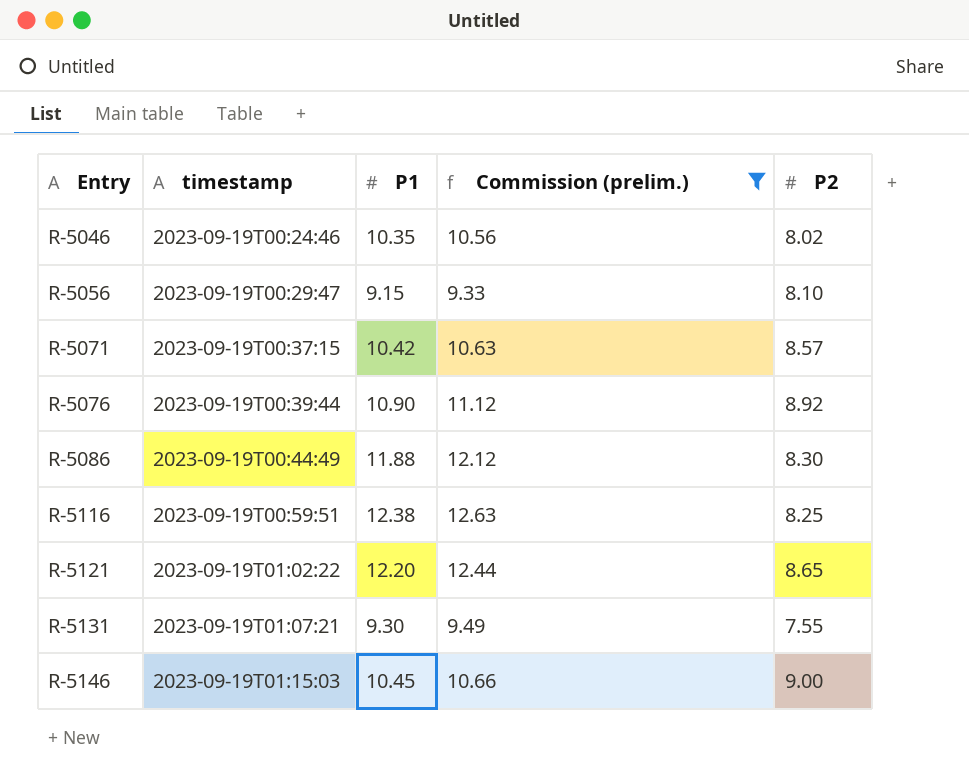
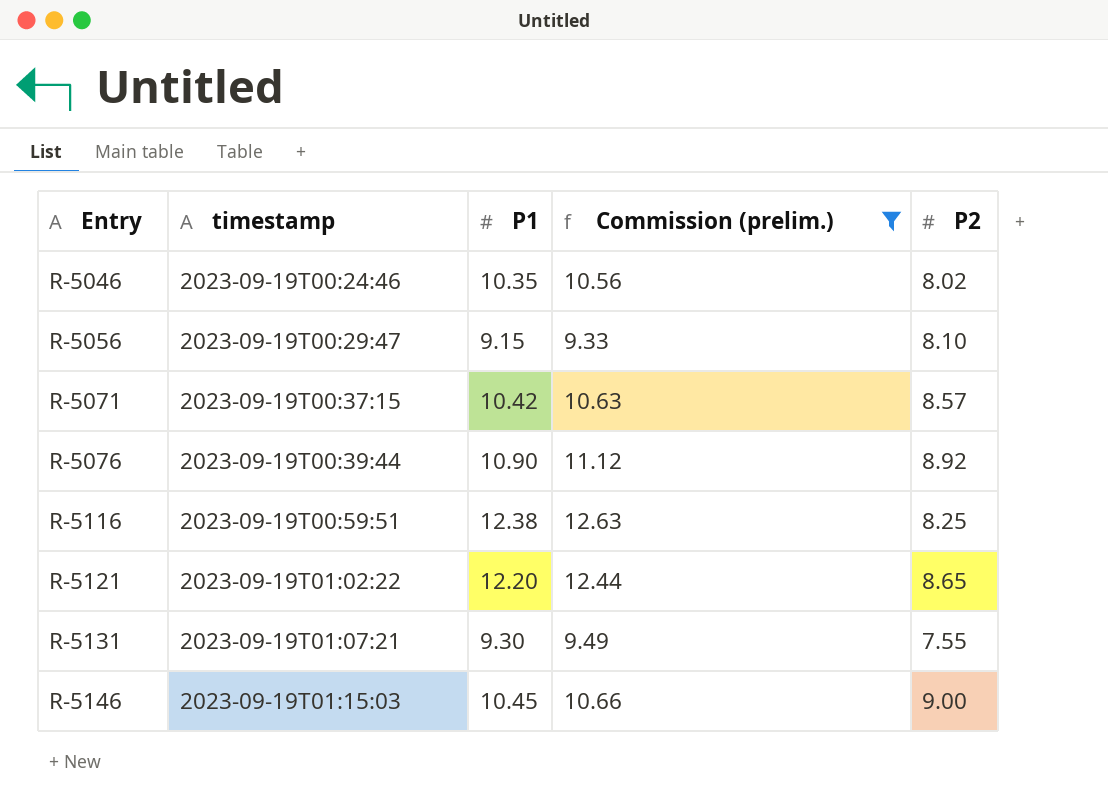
row R-5086: 2023-09-19T00:44:49 | 11.88 | 12.12 | 8.30 -> none

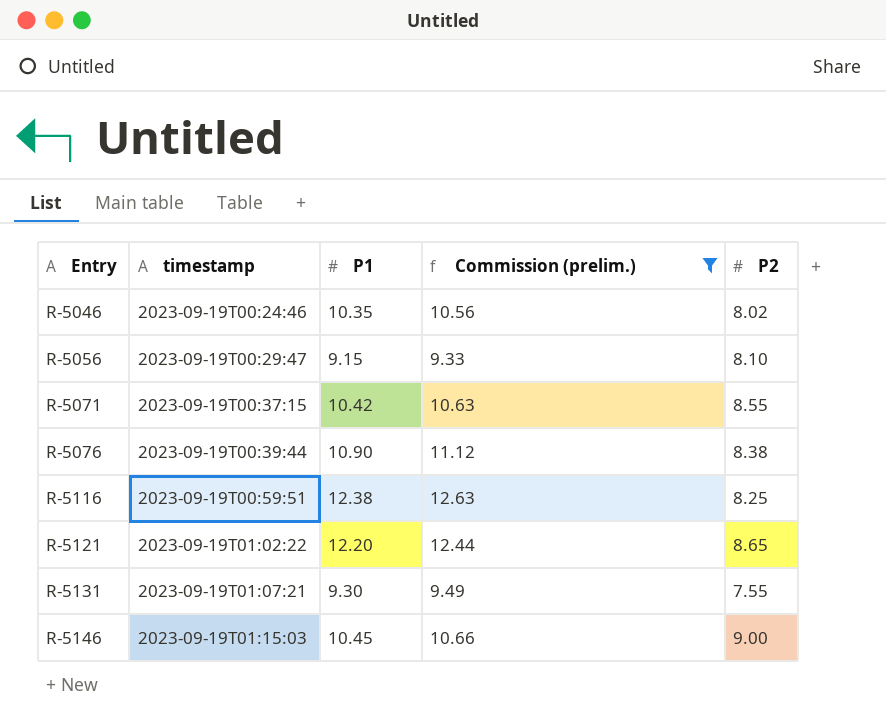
R-5071 | P2: 8.57 -> 8.55
R-5076 | P2: 8.92 -> 8.38

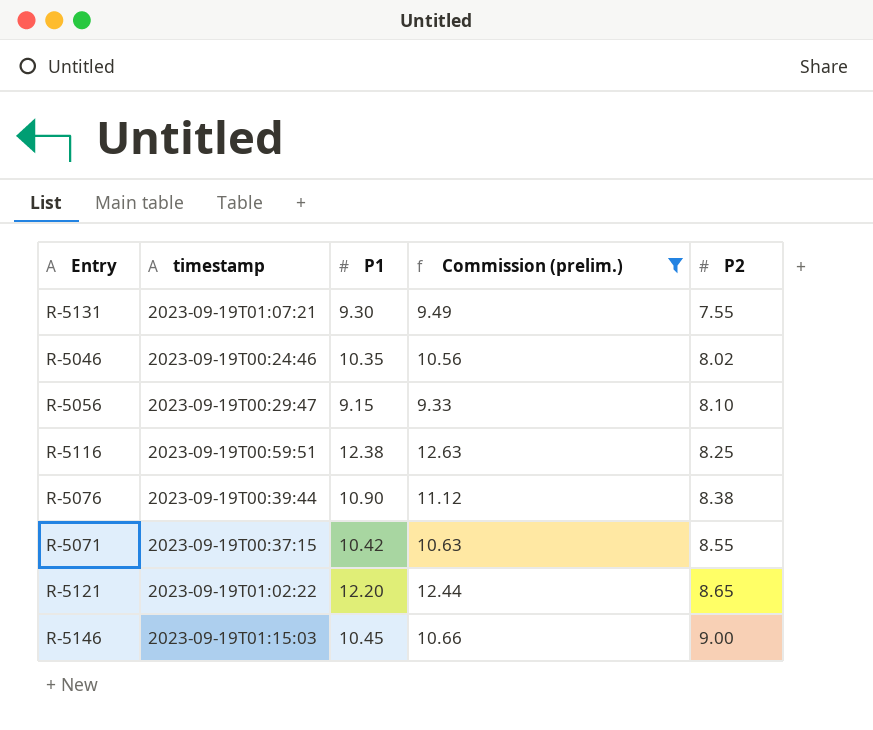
row order: Entry ascending -> P2 ascending

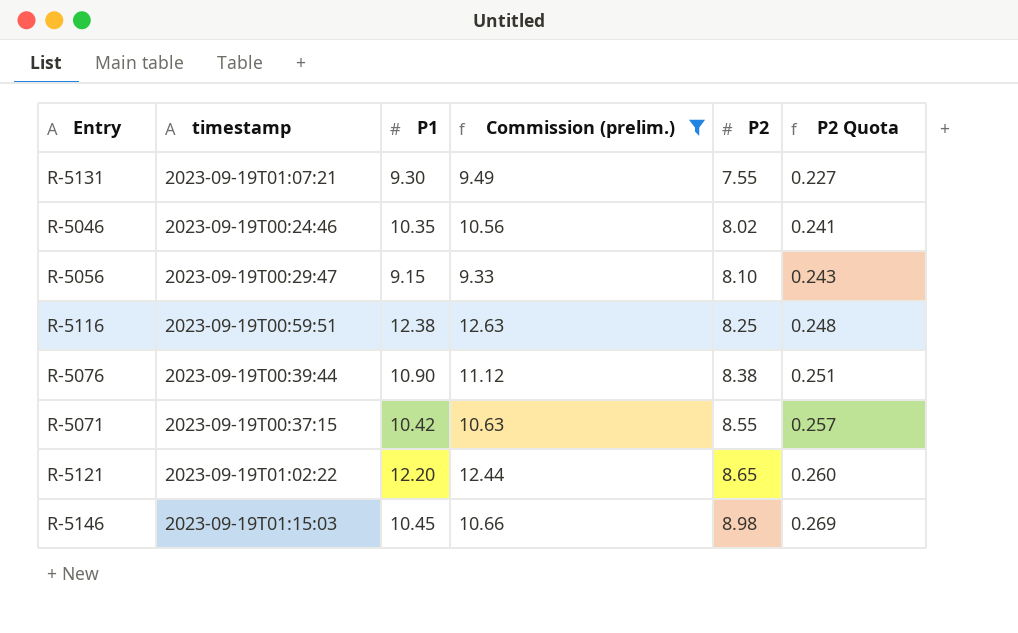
column P2 Quota | formula: none -> [P2] * 0.03
R-5146 | P2: 9.00 -> 8.98

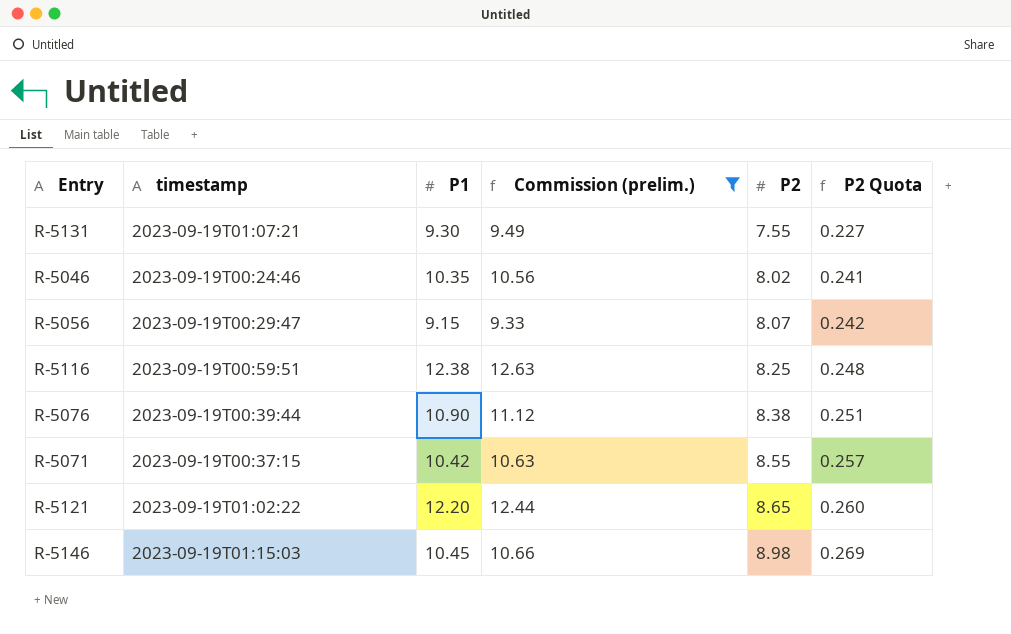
R-5056 | P2: 8.10 -> 8.07
R-5056 | P2 Quota: 0.243 -> 0.242

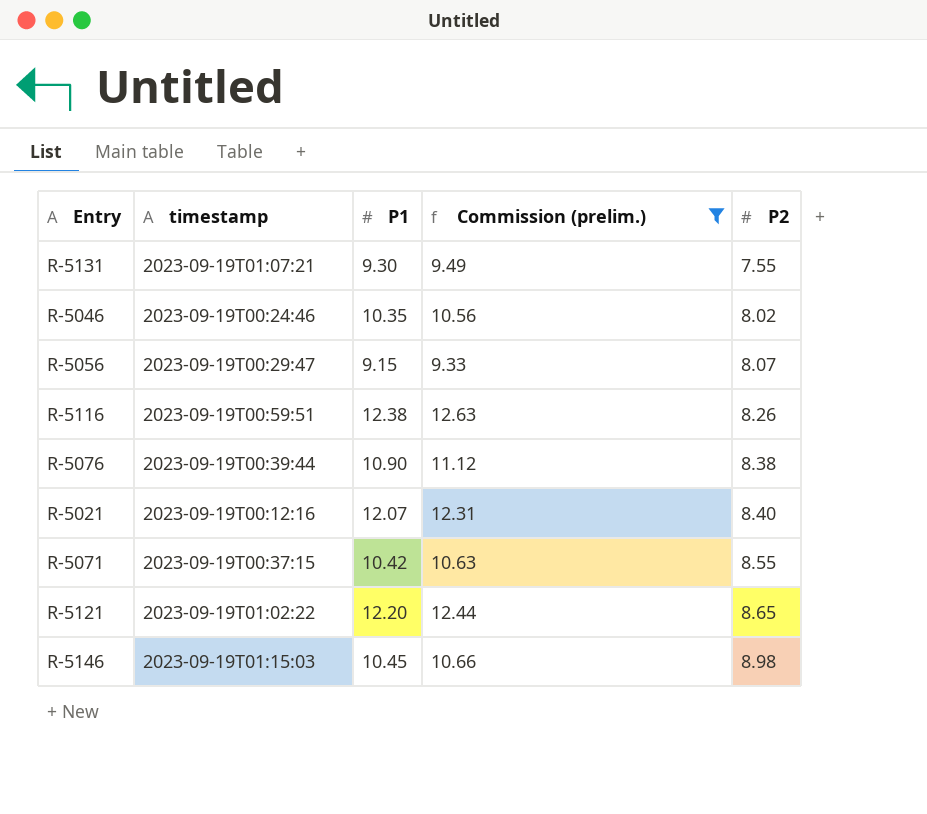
column P2 Quota | formula: [P2] * 0.03 -> none
R-5116 | P2: 8.25 -> 8.26
row R-5021: none -> 2023-09-19T00:12:16 | 12.07 | 12.31 | 8.40

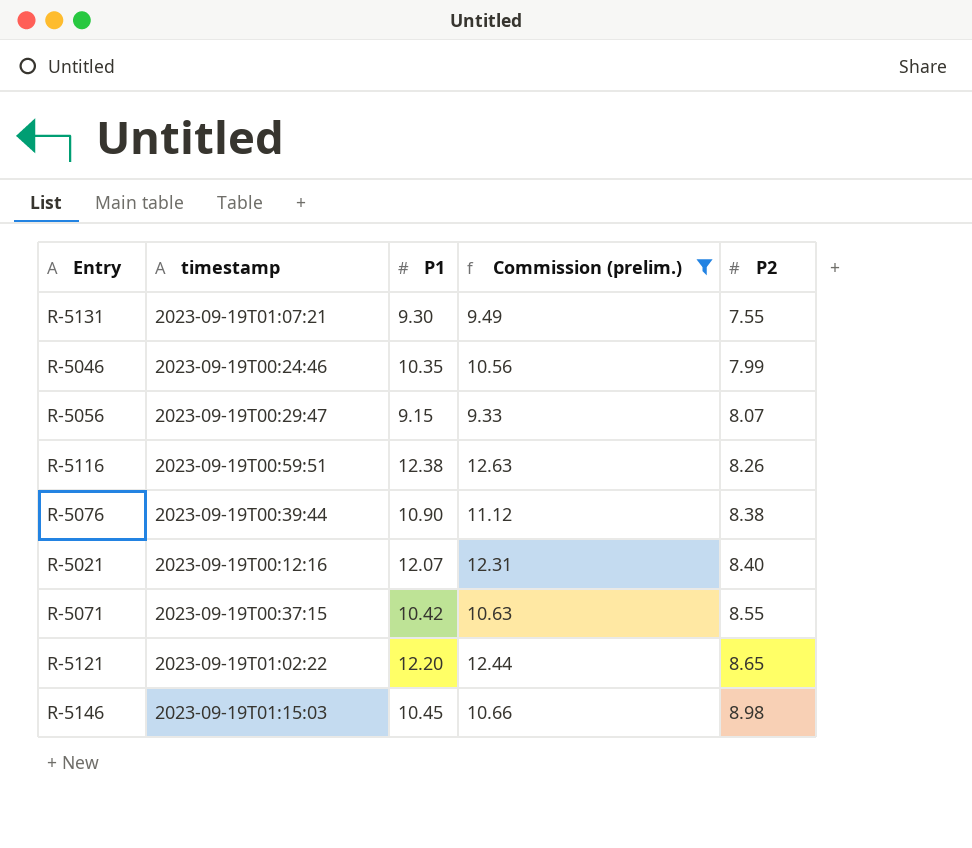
R-5046 | P2: 8.02 -> 7.99

